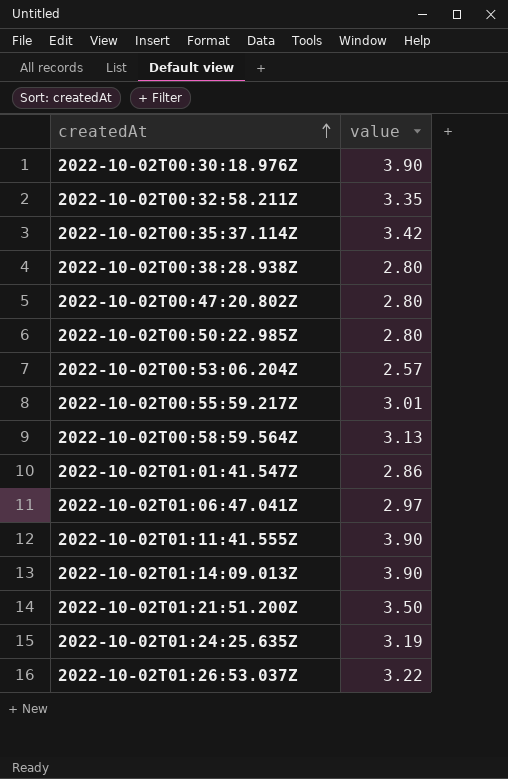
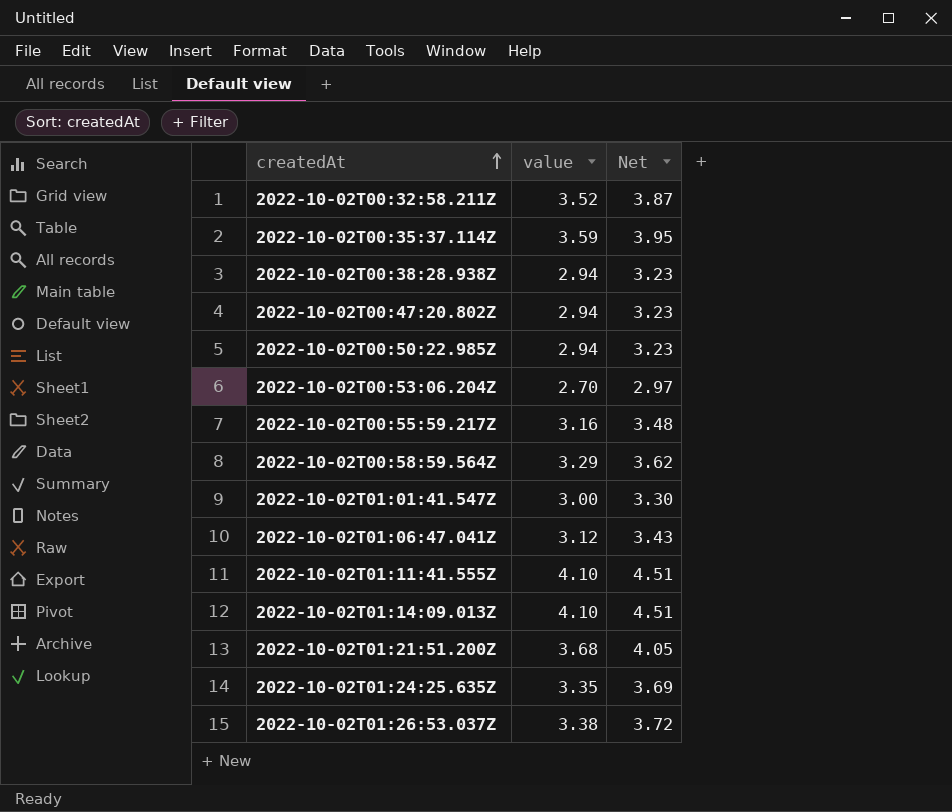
column Net | formula: none -> [value] * 1.1
row 2022-10-02T00:30:18.976Z: 3.90 -> none
2022-10-02T00:32:58.211Z | value: 3.35 -> 3.52
2022-10-02T00:35:37.114Z | value: 3.42 -> 3.59
2022-10-02T00:38:28.938Z | value: 2.80 -> 2.94
2022-10-02T00:47:20.802Z | value: 2.80 -> 2.94
2022-10-02T00:50:22.985Z | value: 2.80 -> 2.94
2022-10-02T00:53:06.204Z | value: 2.57 -> 2.70
2022-10-02T00:55:59.217Z | value: 3.01 -> 3.16
2022-10-02T00:58:59.564Z | value: 3.13 -> 3.29
2022-10-02T01:01:41.547Z | value: 2.86 -> 3.00
2022-10-02T01:06:47.041Z | value: 2.97 -> 3.12
2022-10-02T01:11:41.555Z | value: 3.90 -> 4.10
2022-10-02T01:14:09.013Z | value: 3.90 -> 4.10
2022-10-02T01:21:51.200Z | value: 3.50 -> 3.68
2022-10-02T01:24:25.635Z | value: 3.19 -> 3.35
2022-10-02T01:26:53.037Z | value: 3.22 -> 3.38

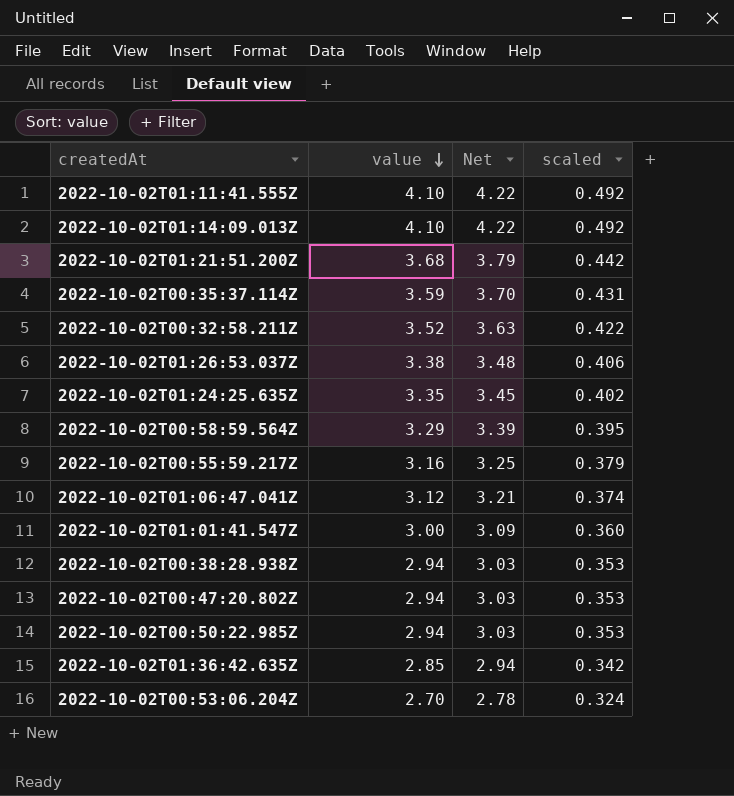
row order: createdAt ascending -> value descending
column Net | formula: [value] * 1.1 -> [value] * 1.03
column scaled | formula: none -> [value] * 0.12
row 2022-10-02T01:36:42.635Z: none -> 2.85 | 2.94 | 0.342

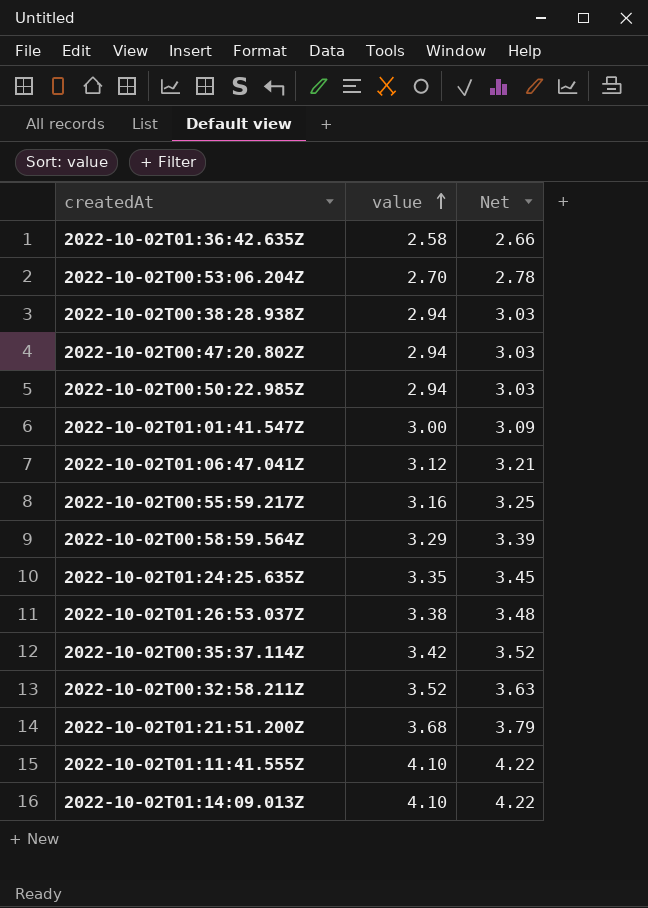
row order: value descending -> value ascending
column scaled | formula: [value] * 0.12 -> none
2022-10-02T01:36:42.635Z | value: 2.85 -> 2.58
2022-10-02T01:36:42.635Z | Net: 2.94 -> 2.66
2022-10-02T00:35:37.114Z | value: 3.59 -> 3.42
2022-10-02T00:35:37.114Z | Net: 3.70 -> 3.52

